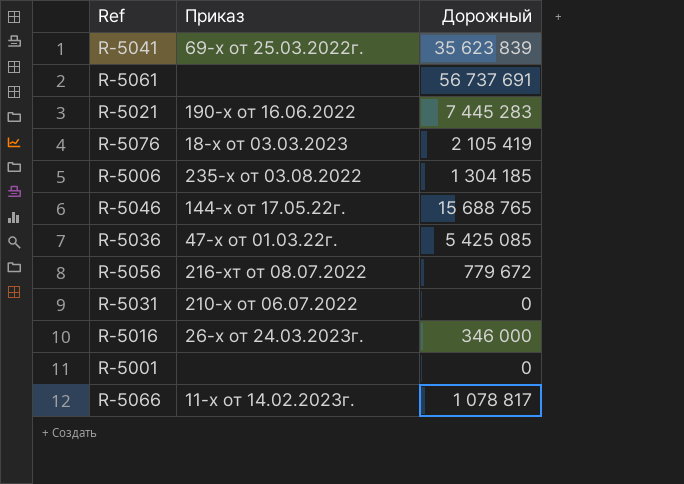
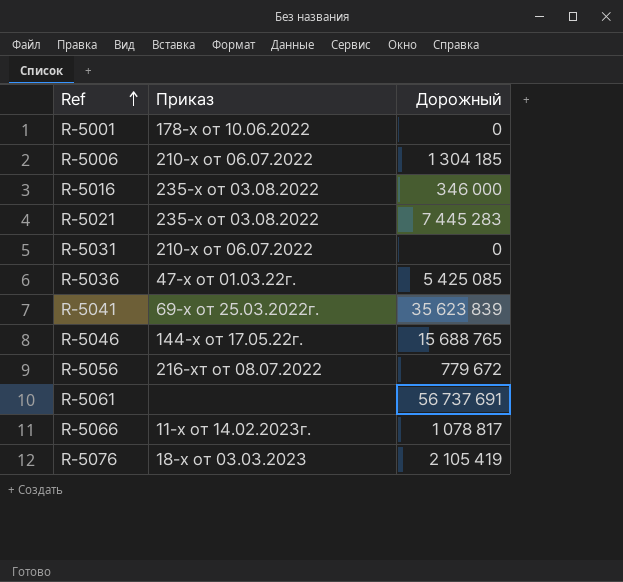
row order: none -> Ref ascending
R-5001 | Приказ: none -> 178-х от 10.06.2022
R-5006 | Приказ: 235-х от 03.08.2022 -> 210-х от 06.07.2022
R-5016 | Приказ: 26-х от 24.03.2023г. -> 235-х от 03.08.2022
R-5021 | Приказ: 190-х от 16.06.2022 -> 235-х от 03.08.2022

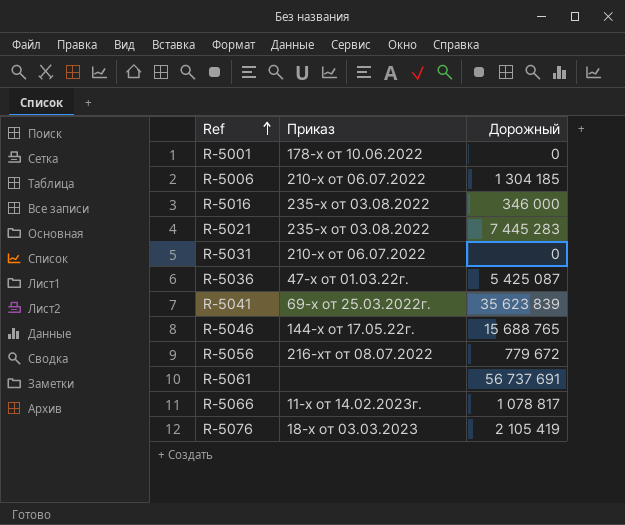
R-5036 | Дорожный: 5 425 085 -> 5 425 087

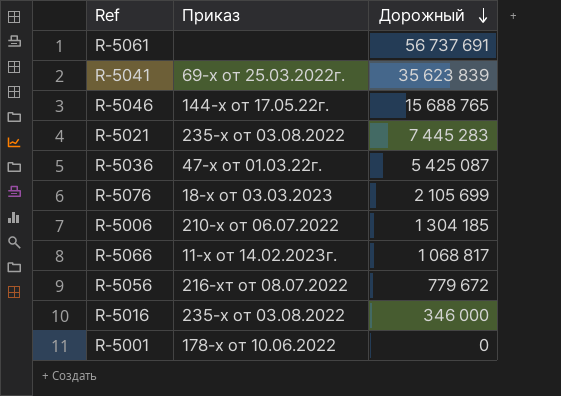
row order: Ref ascending -> Дорожный descending
row R-5031: 210-х от 06.07.2022 | 0 -> none
R-5076 | Дорожный: 2 105 419 -> 2 105 699
R-5066 | Дорожный: 1 078 817 -> 1 068 817

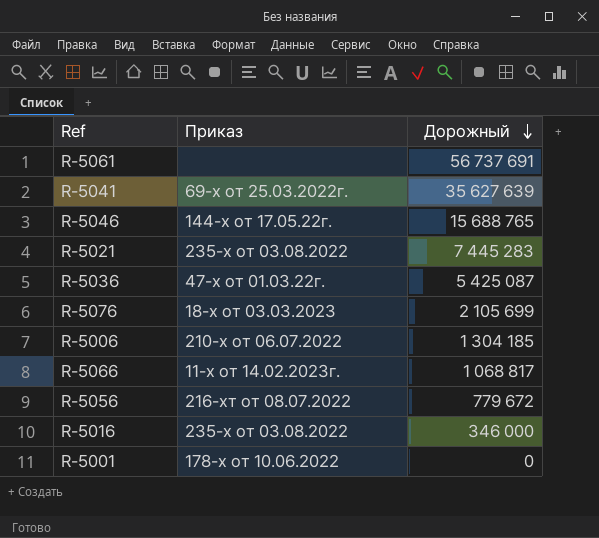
R-5041 | Дорожный: 35 623 839 -> 35 627 639

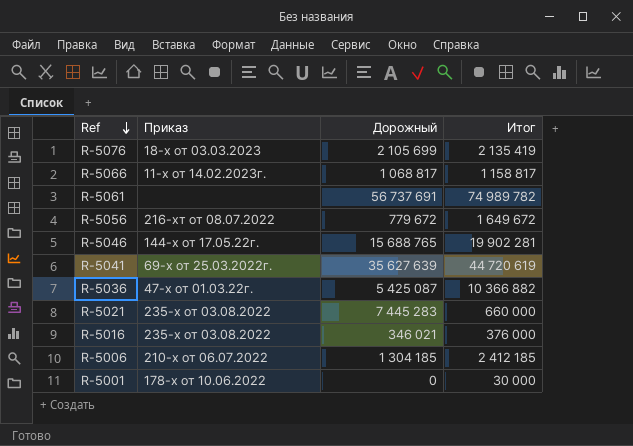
row order: Дорожный descending -> Ref descending
column Итог | position: none -> 4
R-5016 | Дорожный: 346 000 -> 346 021

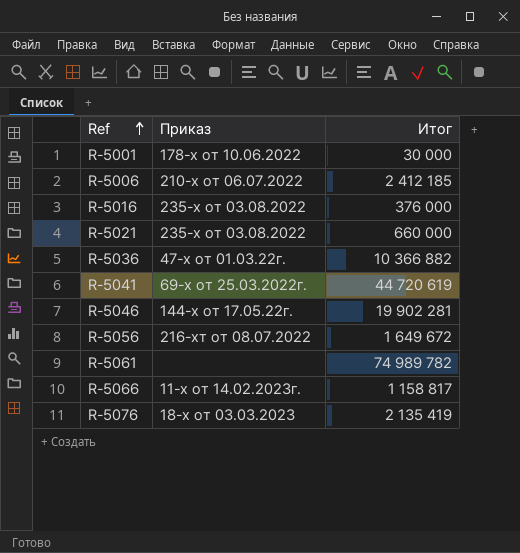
row order: Ref descending -> Ref ascending
column Дорожный | position: 3 -> none

